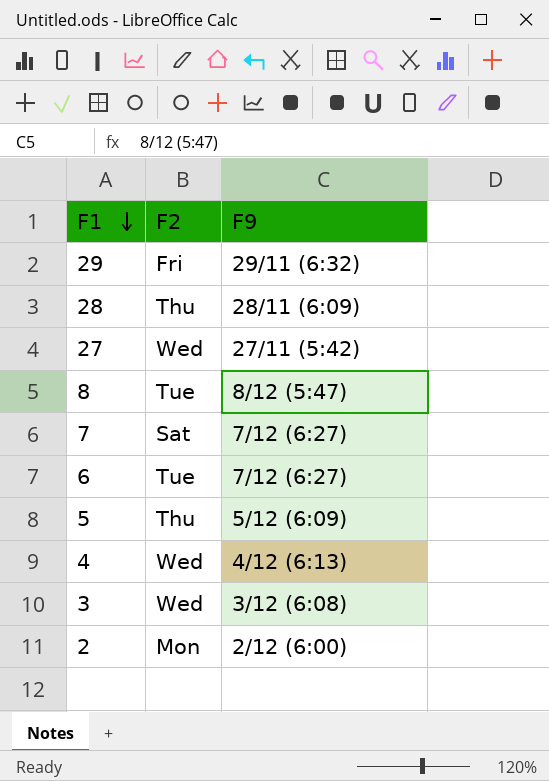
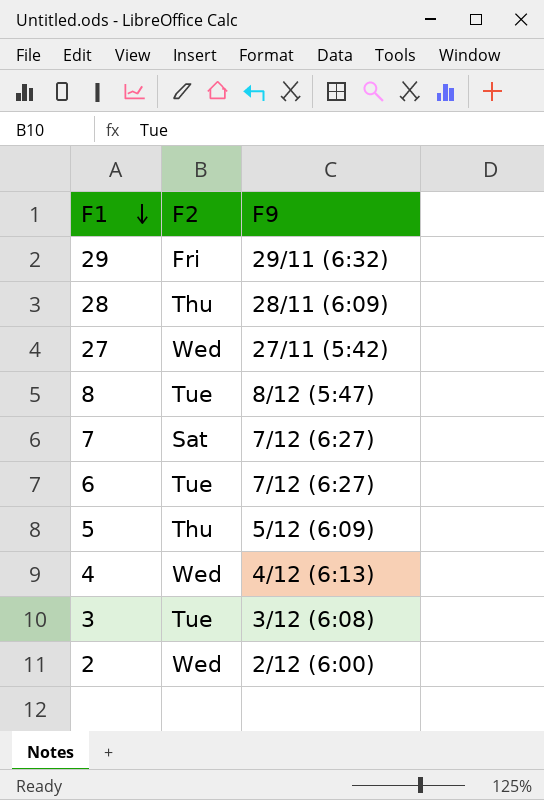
3 | F2: Wed -> Tue
2 | F2: Mon -> Wed

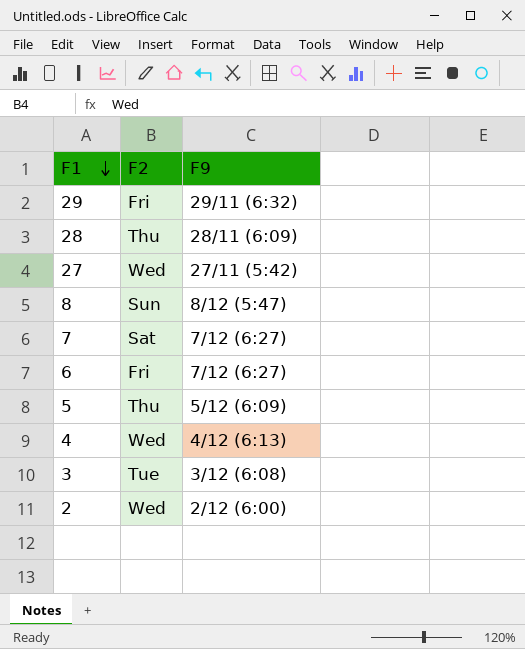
8 | F2: Tue -> Sun
6 | F2: Tue -> Fri

